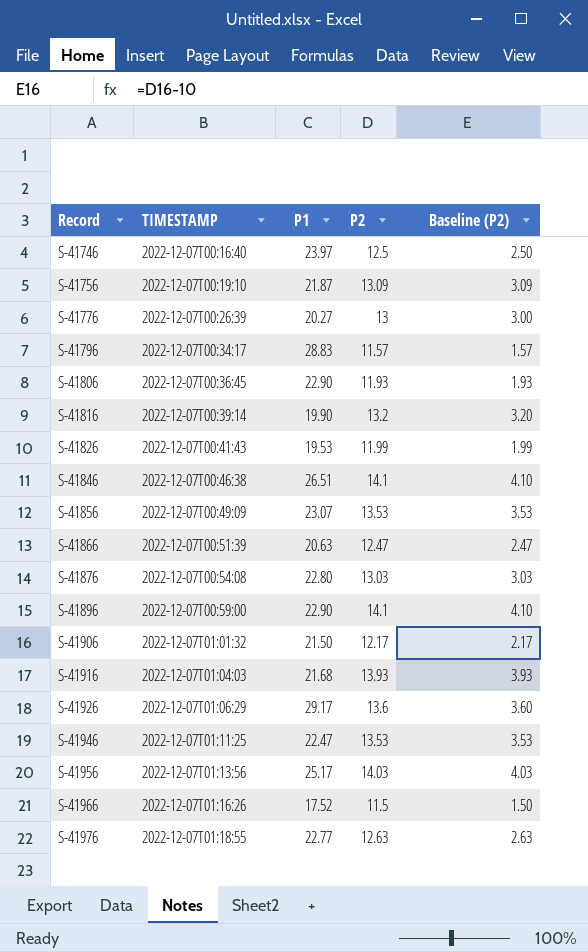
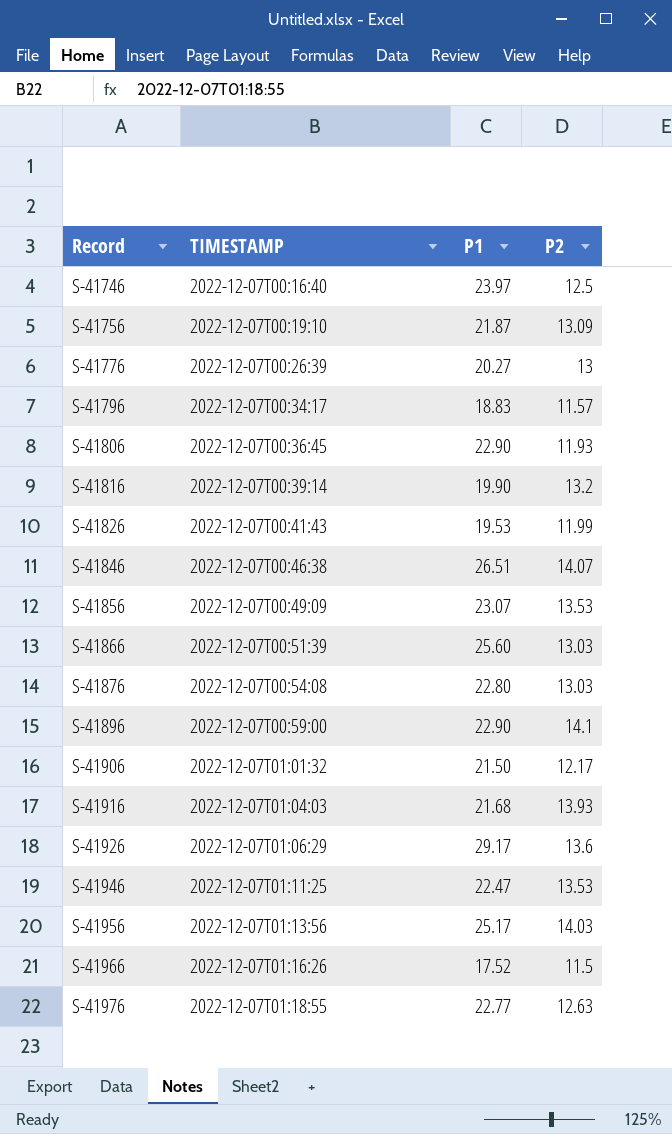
column Baseline (P2) | formula: [P2] - 10 -> none
S-41796 | P1: 28.83 -> 18.83
S-41846 | P2: 14.1 -> 14.07
S-41866 | P1: 20.63 -> 25.60
S-41866 | P2: 12.47 -> 13.03

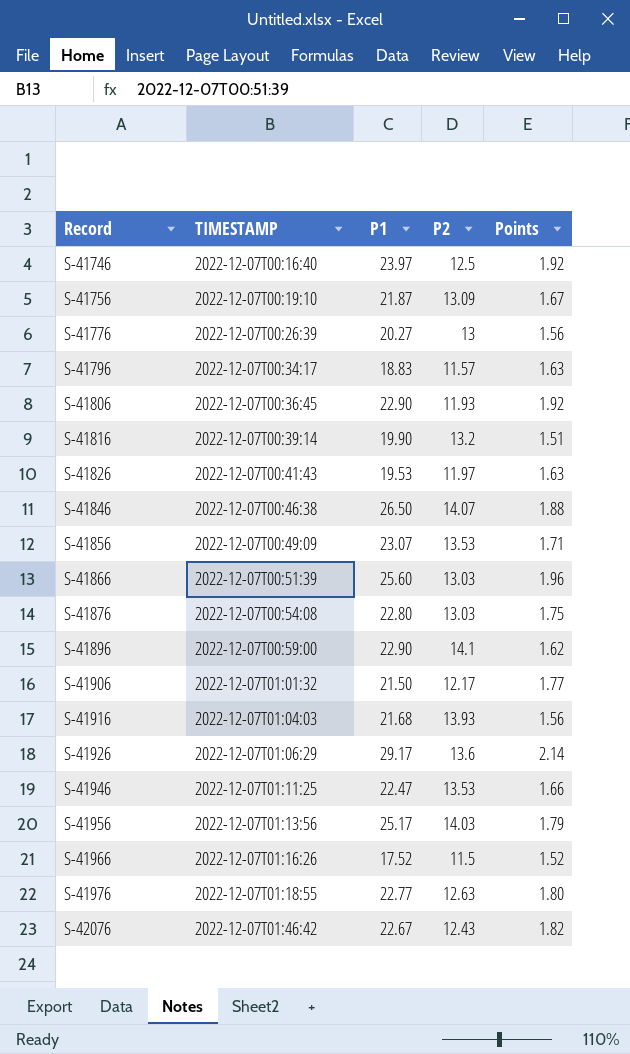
column Points | formula: none -> [P1] / [P2]
S-41826 | P2: 11.99 -> 11.97
S-41846 | P1: 26.51 -> 26.50
row S-42076: none -> 2022-12-07T01:46:42 | 22.67 | 12.43 | 1.82

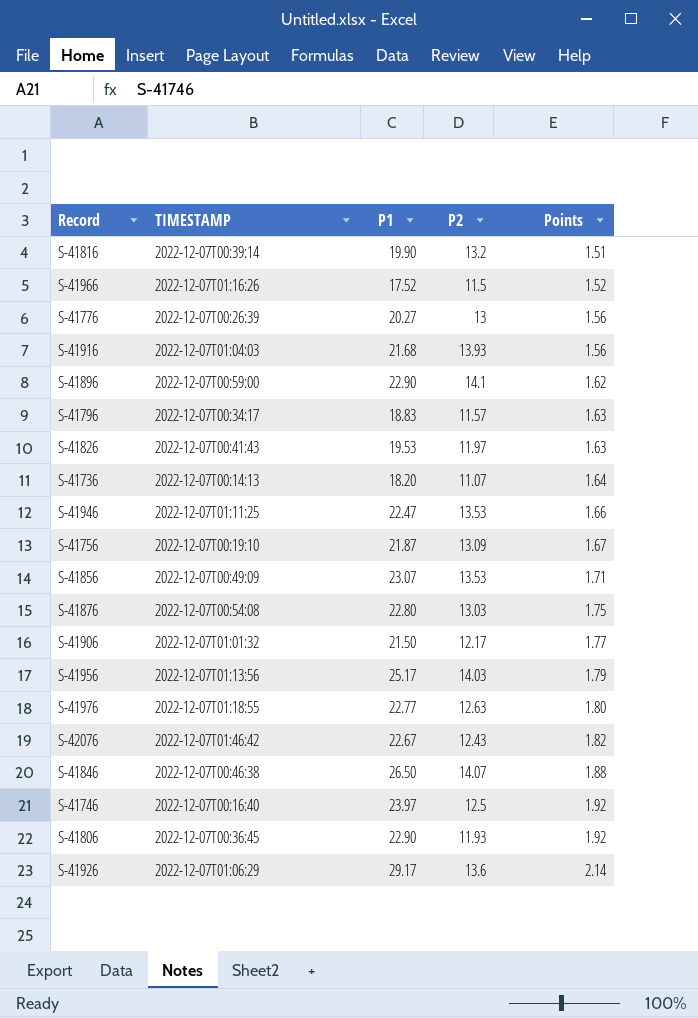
row order: Record ascending -> Points ascending
row S-41866: 2022-12-07T00:51:39 | 25.60 | 13.03 | 1.96 -> none
row S-41736: none -> 2022-12-07T00:14:13 | 18.20 | 11.07 | 1.64

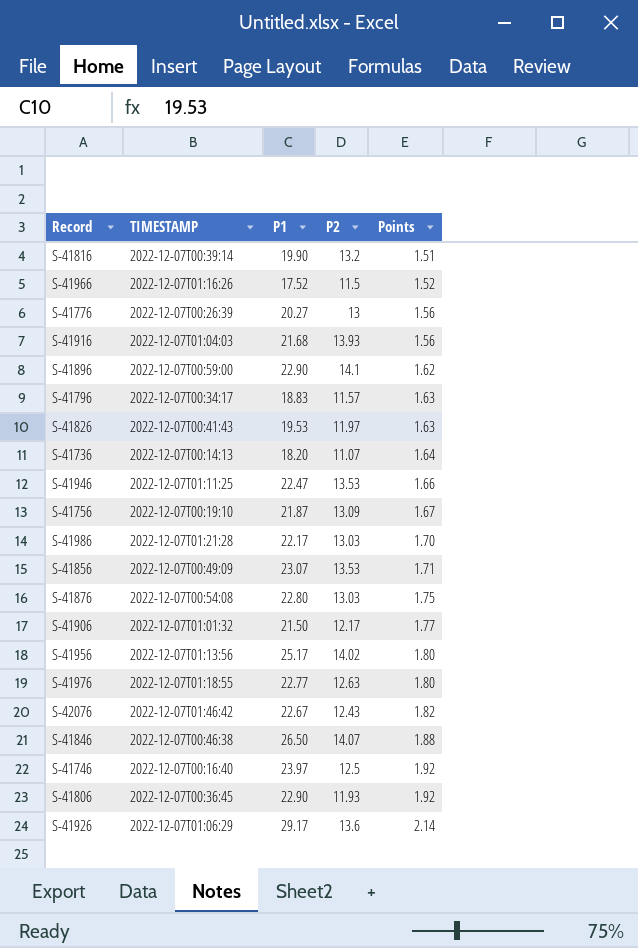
row S-41986: none -> 2022-12-07T01:21:28 | 22.17 | 13.03 | 1.70
S-41956 | P2: 14.03 -> 14.02
S-41956 | Points: 1.79 -> 1.80

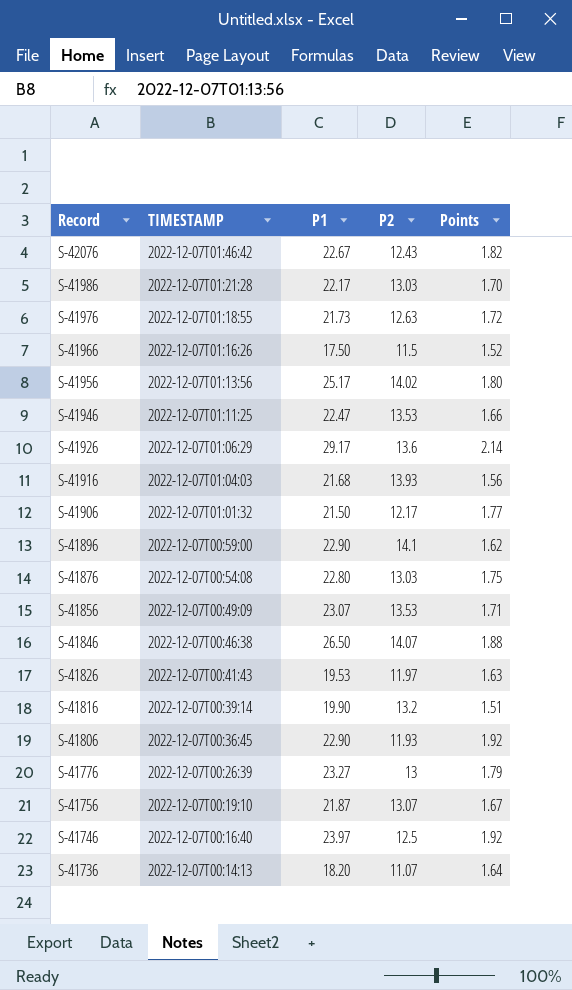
row order: Points ascending -> Record descending
row S-41796: 2022-12-07T00:34:17 | 18.83 | 11.57 | 1.63 -> none
S-41976 | P1: 22.77 -> 21.73
S-41976 | Points: 1.80 -> 1.72
S-41966 | P1: 17.52 -> 17.50
S-41776 | P1: 20.27 -> 23.27
S-41776 | Points: 1.56 -> 1.79
S-41756 | P2: 13.09 -> 13.07

